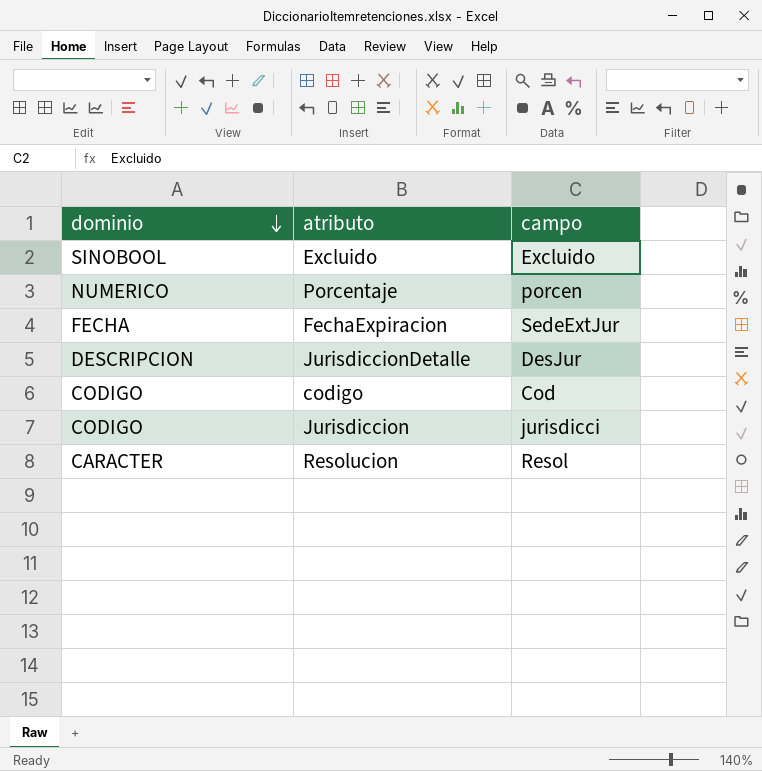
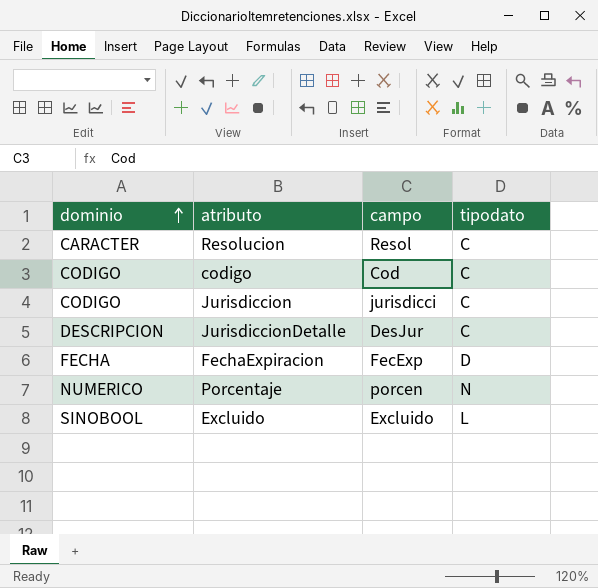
row order: dominio descending -> dominio ascending
column tipodato | position: none -> 4
FechaExpiracion | campo: SedeExtJur -> FecExp

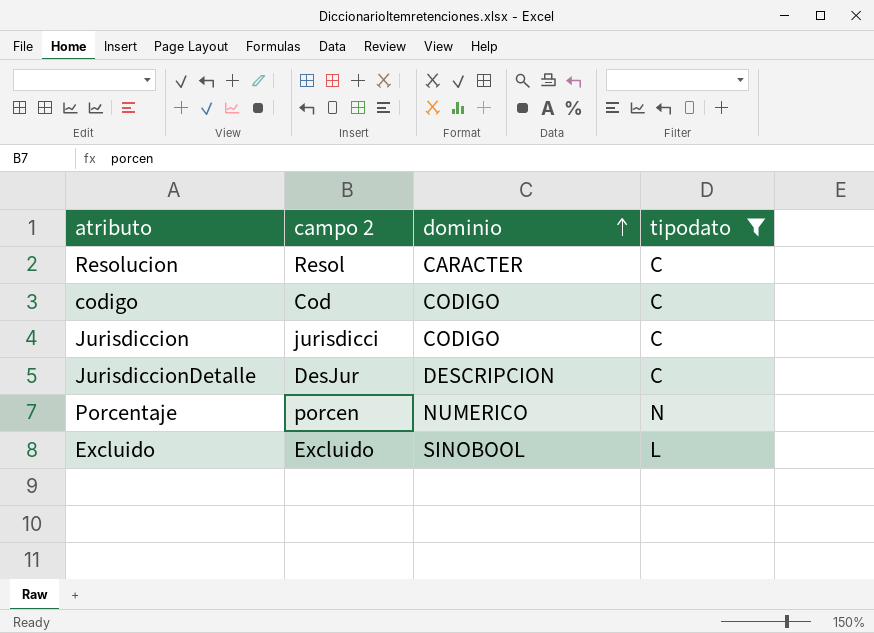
filter: none -> tipodato != D
column name: campo -> campo 2
column dominio | position: 1 -> 3

